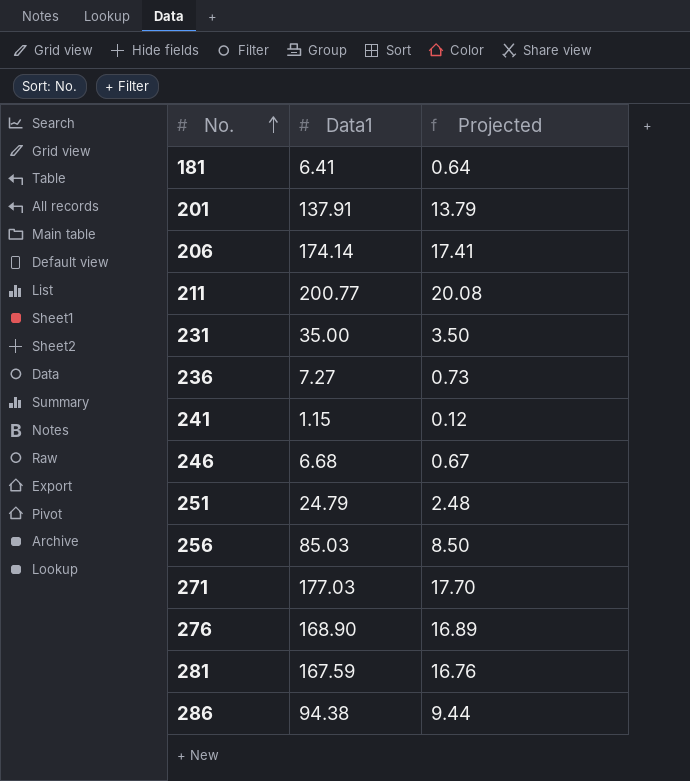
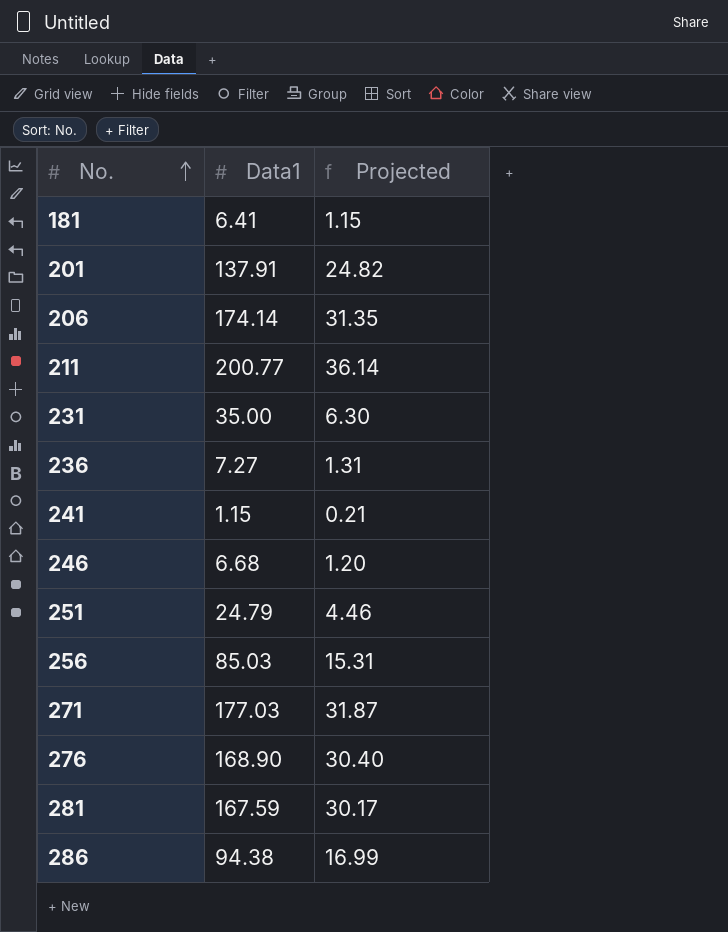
column Projected | formula: [Data1] * 0.1 -> [Data1] * 0.18

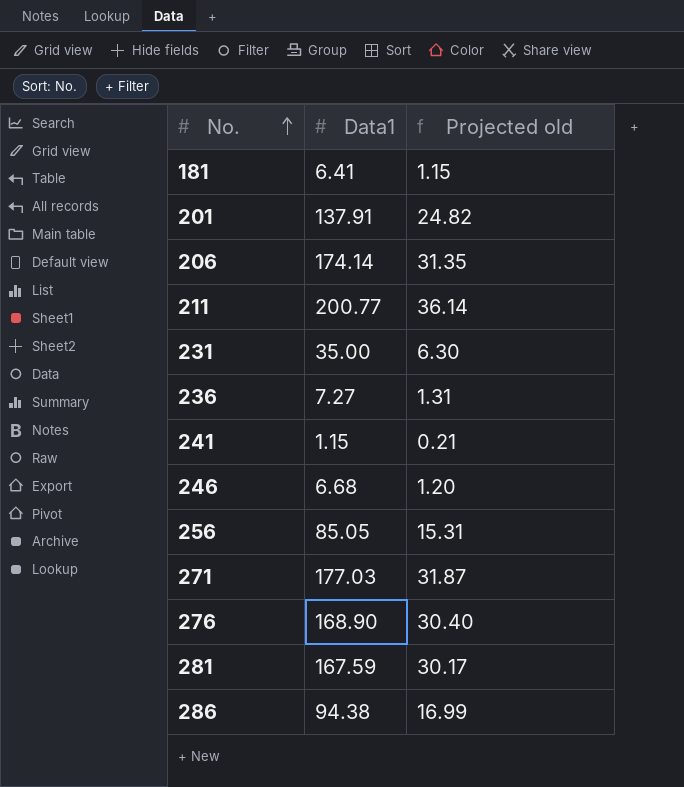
column name: Projected -> Projected old
row 251: 24.79 | 4.46 -> none
256 | Data1: 85.03 -> 85.05

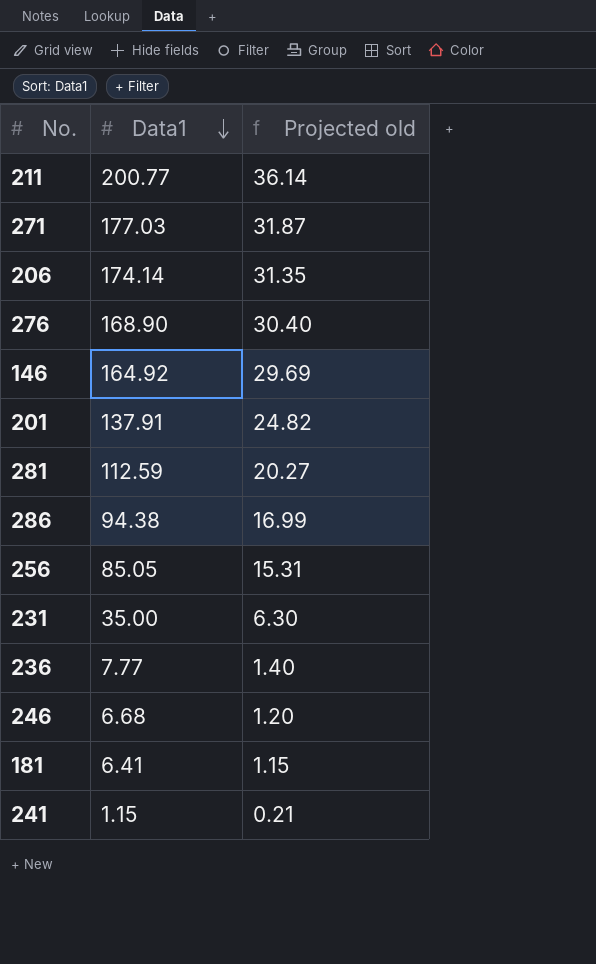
row order: No. ascending -> Data1 descending
row 146: none -> 164.92 | 29.69
281 | Data1: 167.59 -> 112.59
281 | Projected old: 30.17 -> 20.27
236 | Data1: 7.27 -> 7.77
236 | Projected old: 1.31 -> 1.40

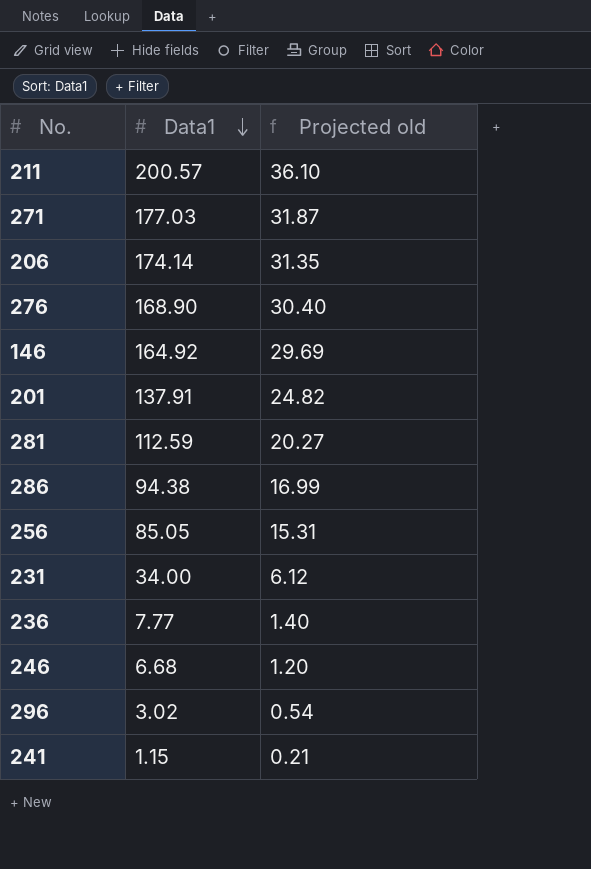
row 181: 6.41 | 1.15 -> none
211 | Data1: 200.77 -> 200.57
211 | Projected old: 36.14 -> 36.10
231 | Data1: 35.00 -> 34.00
231 | Projected old: 6.30 -> 6.12
row 296: none -> 3.02 | 0.54

